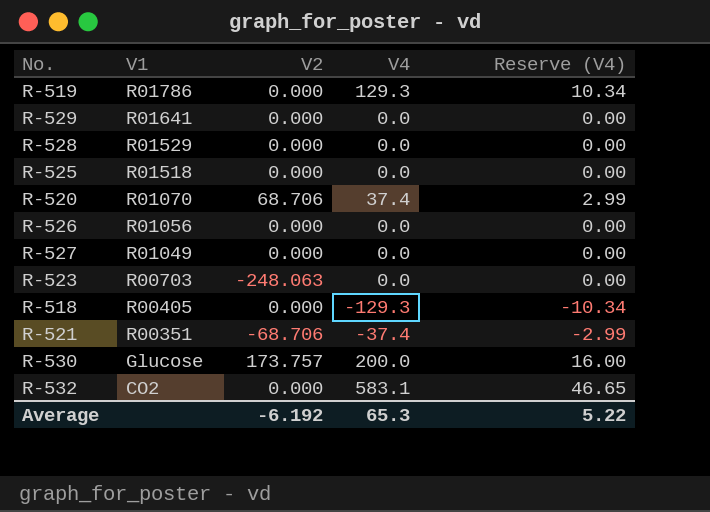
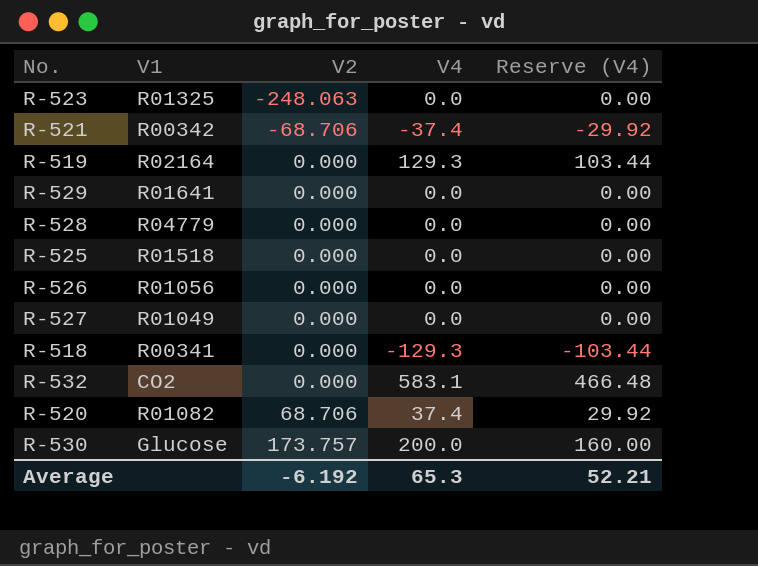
row order: V1 descending -> V2 ascending
column Reserve (V4) | formula: [V4] * 0.08 -> [V4] * 0.8
R-523 | V1: R00703 -> R01325
R-521 | V1: R00351 -> R00342
R-519 | V1: R01786 -> R02164
R-528 | V1: R01529 -> R04779
R-518 | V1: R00405 -> R00341
R-520 | V1: R01070 -> R01082
Average | Reserve (V4): 5.22 -> 52.21

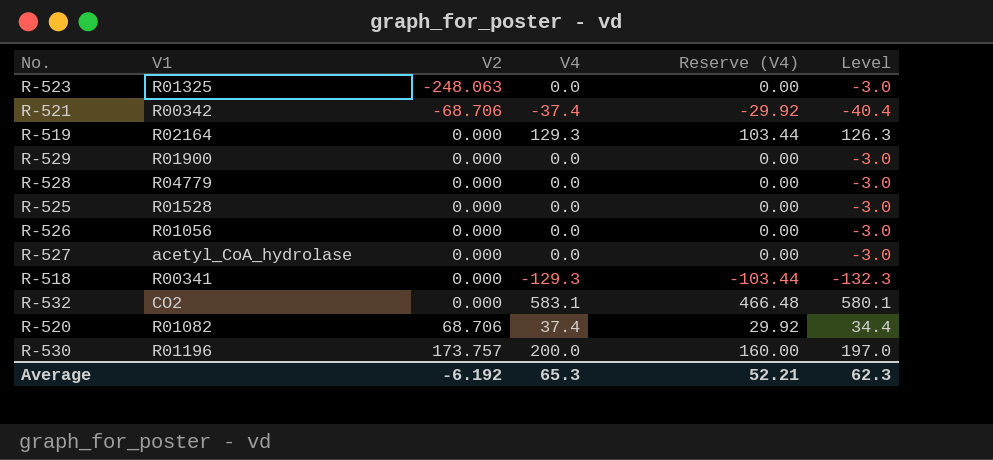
column Level | formula: none -> [V4] - 3
R-529 | V1: R01641 -> R01900
R-525 | V1: R01518 -> R01528
R-527 | V1: R01049 -> acetyl_CoA_hydrolase
R-530 | V1: Glucose -> R01196

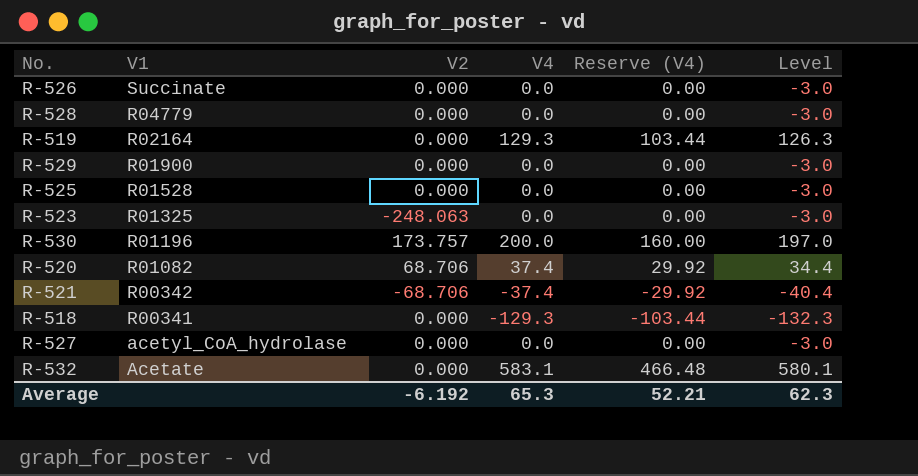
row order: V2 ascending -> V1 descending
R-526 | V1: R01056 -> Succinate
R-532 | V1: CO2 -> Acetate

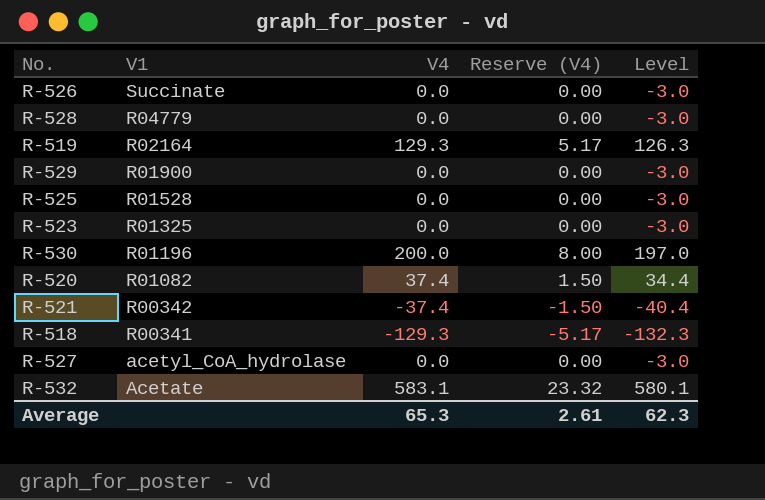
column V2 | position: 3 -> none
column Reserve (V4) | formula: [V4] * 0.8 -> [V4] * 0.04
Average | Reserve (V4): 52.21 -> 2.61

